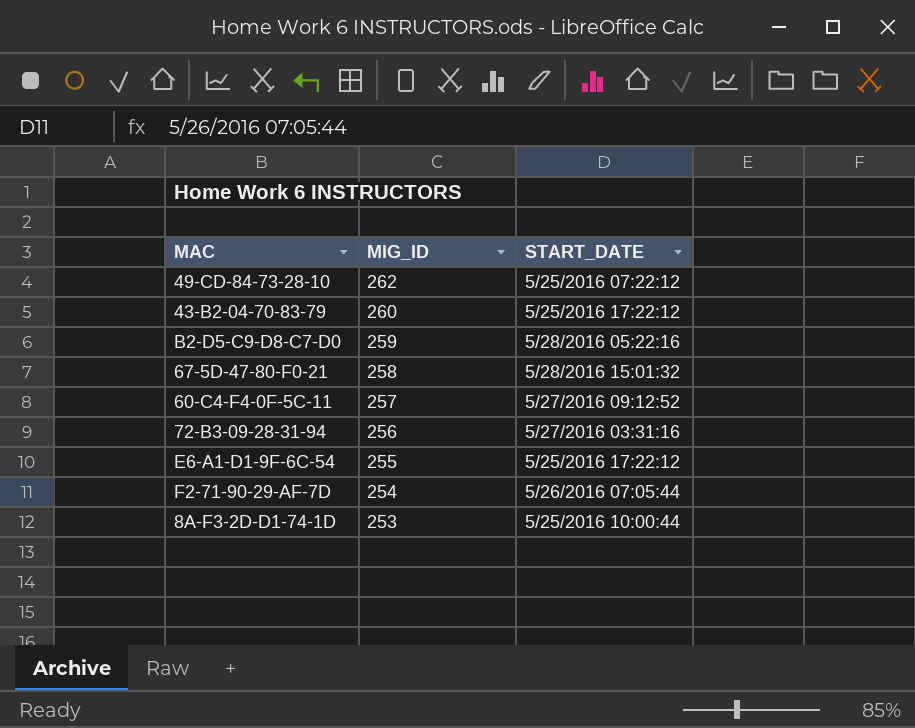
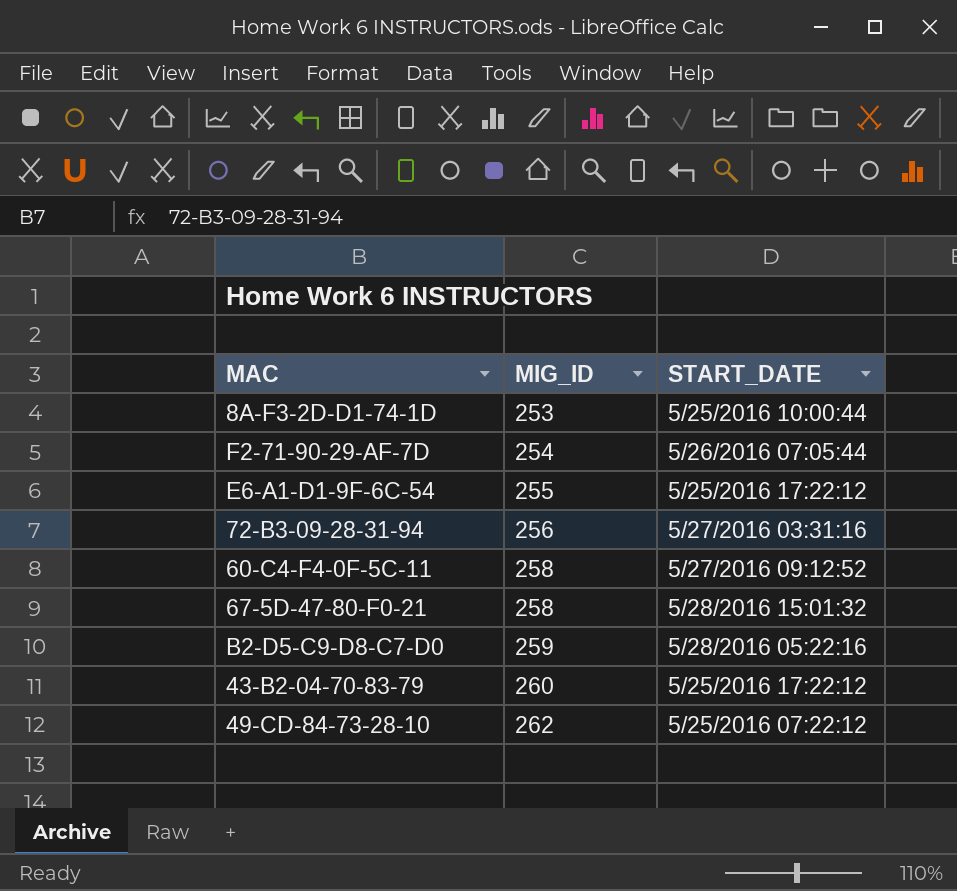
row order: MIG_ID descending -> MIG_ID ascending
60-C4-F4-0F-5C-11 | MIG_ID: 257 -> 258

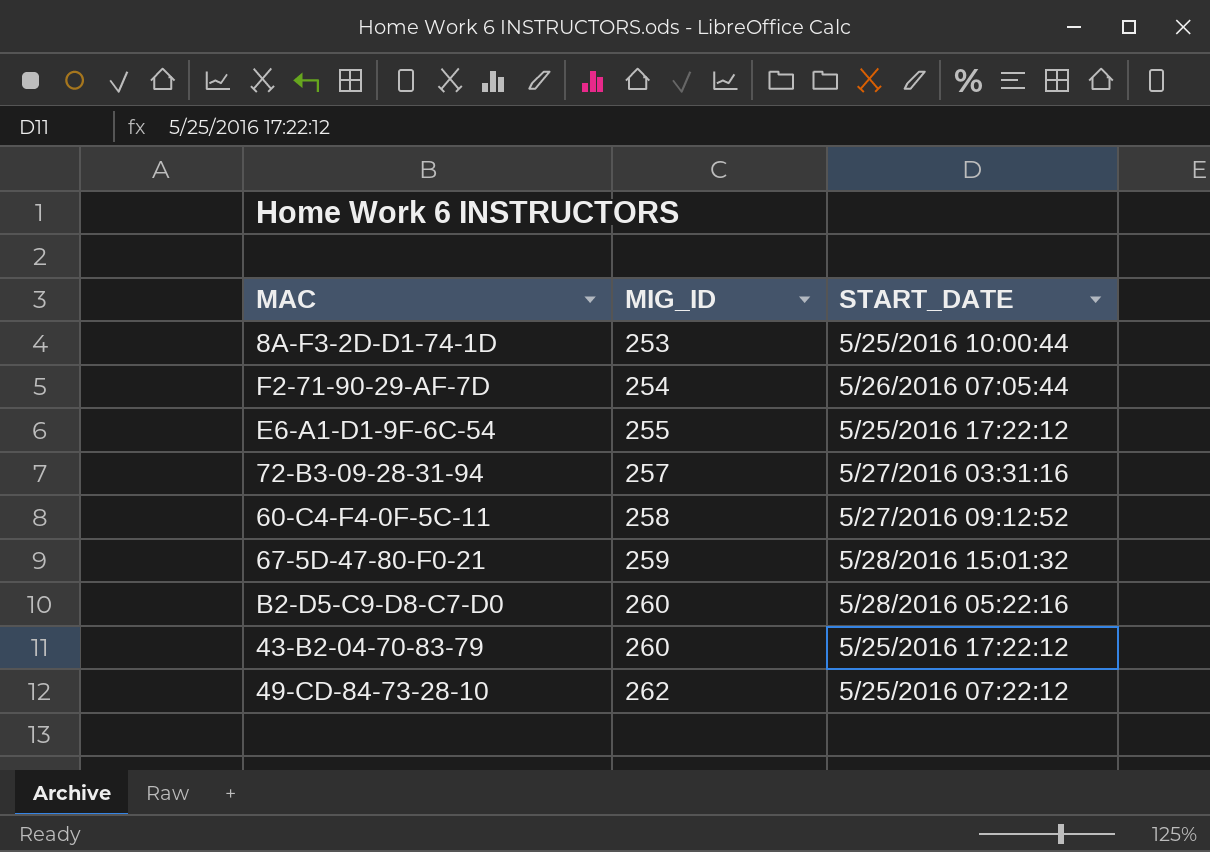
72-B3-09-28-31-94 | MIG_ID: 256 -> 257
67-5D-47-80-F0-21 | MIG_ID: 258 -> 259
B2-D5-C9-D8-C7-D0 | MIG_ID: 259 -> 260

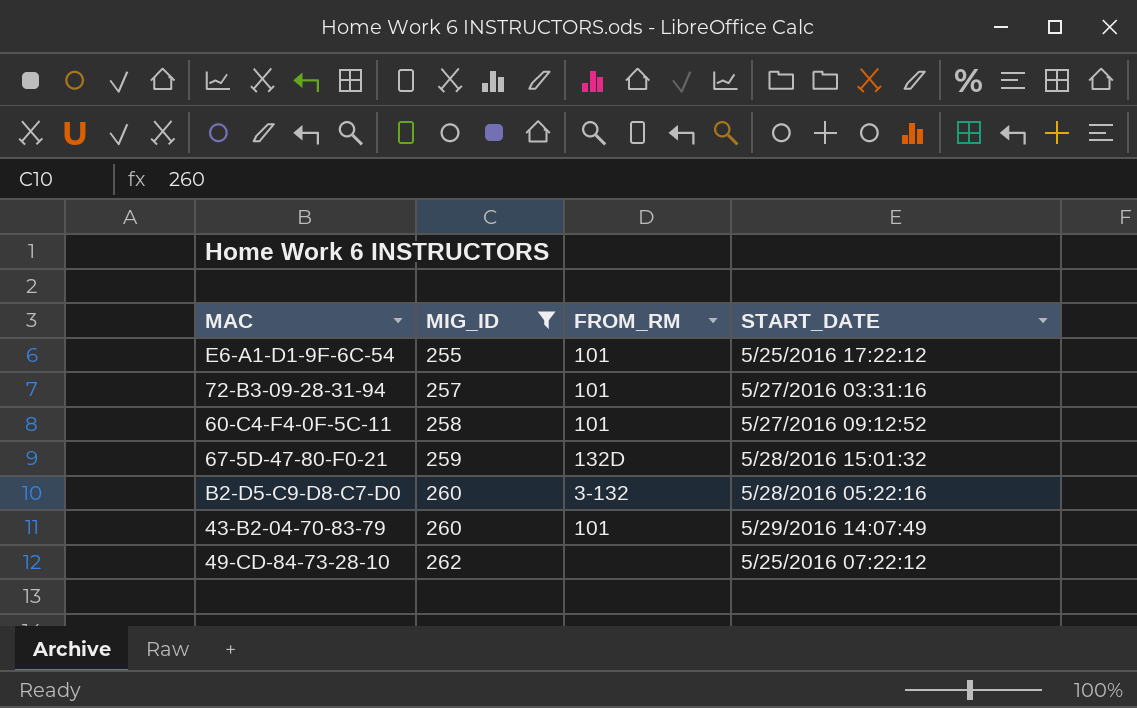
filter: none -> MIG_ID >= 255
column FROM_RM | position: none -> 3
43-B2-04-70-83-79 | START_DATE: 5/25/2016 17:22:12 -> 5/29/2016 14:07:49

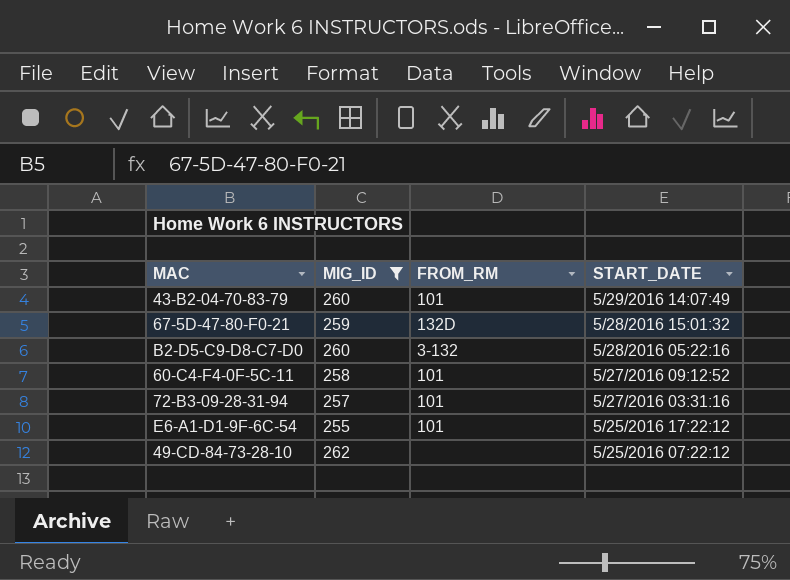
row order: MIG_ID ascending -> START_DATE descending

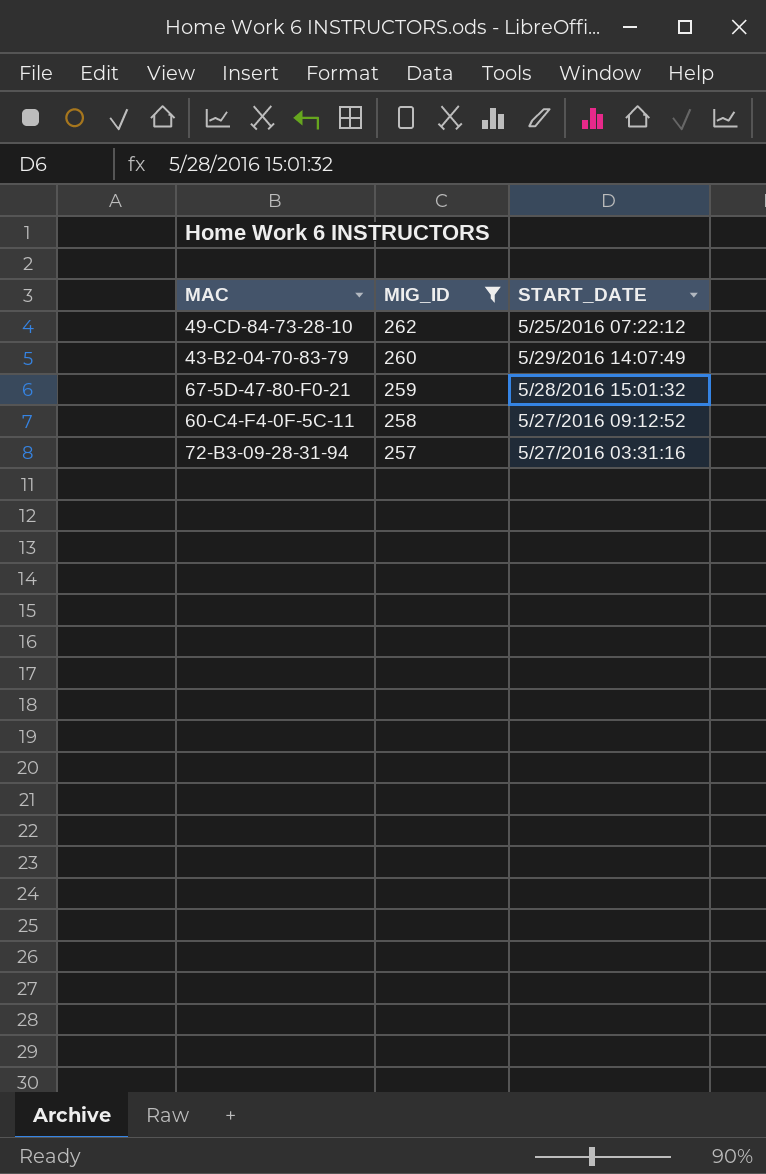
row order: START_DATE descending -> MIG_ID descending
column FROM_RM | position: 3 -> none
row B2-D5-C9-D8-C7-D0: 260 | 3-132 | 5/28/2016 05:22:16 -> none
row E6-A1-D1-9F-6C-54: 255 | 101 | 5/25/2016 17:22:12 -> none

